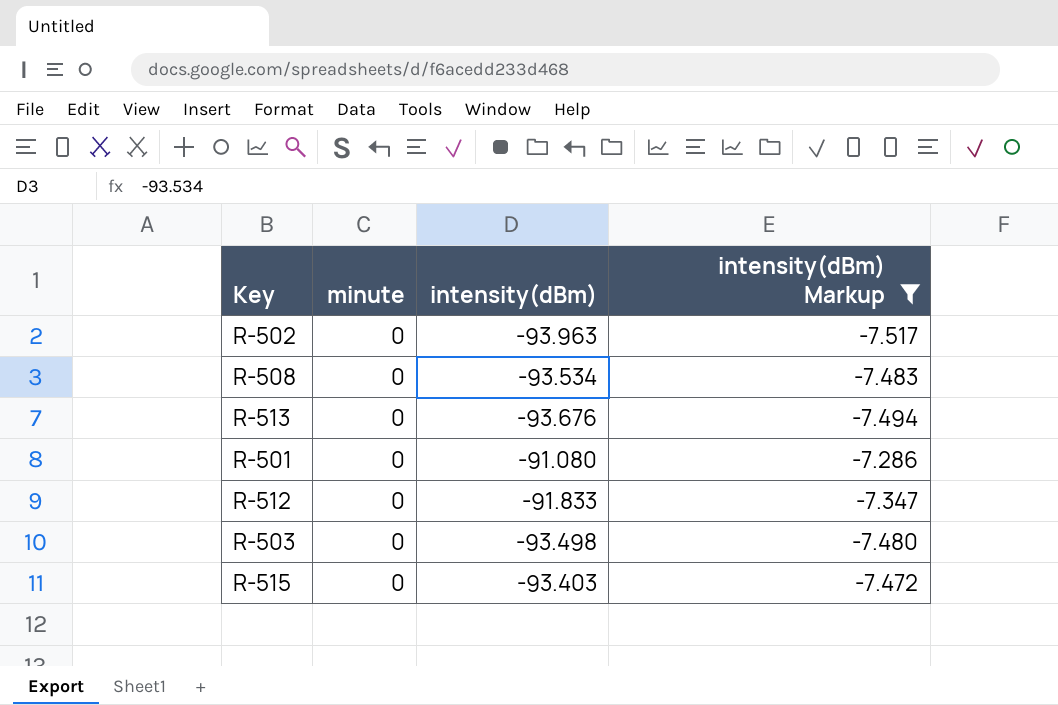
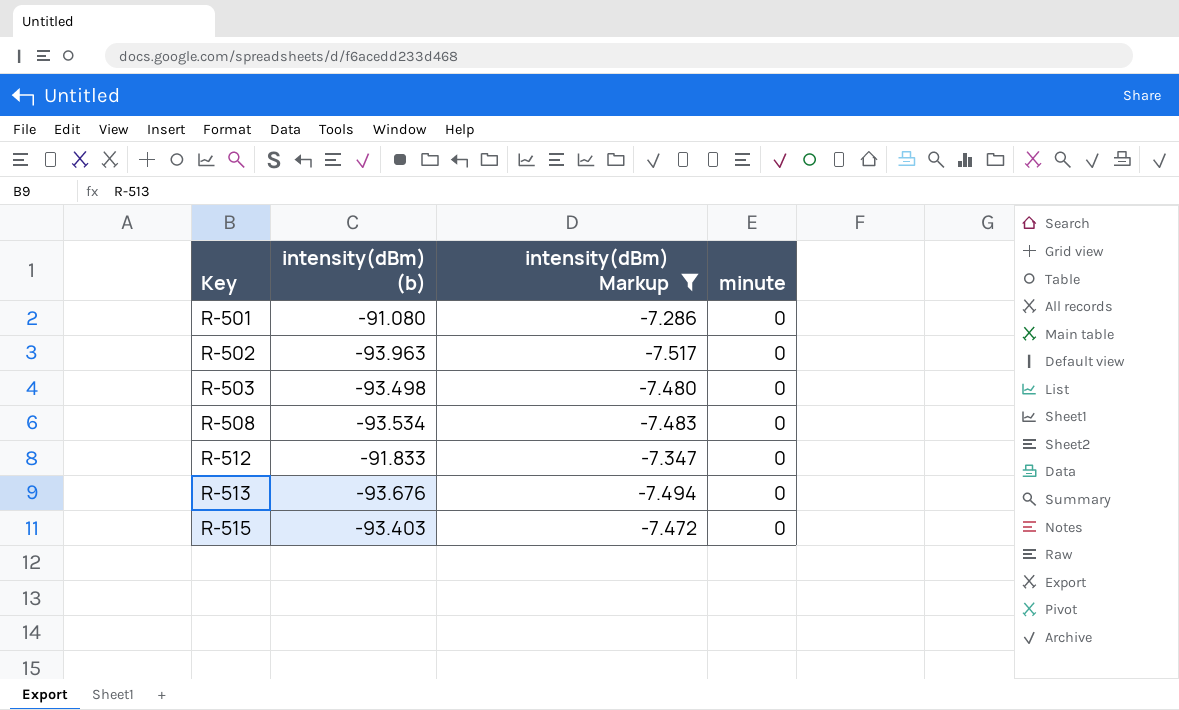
row order: none -> Key ascending
column name: intensity(dBm) -> intensity(dBm) (b)
column minute | position: 2 -> 4

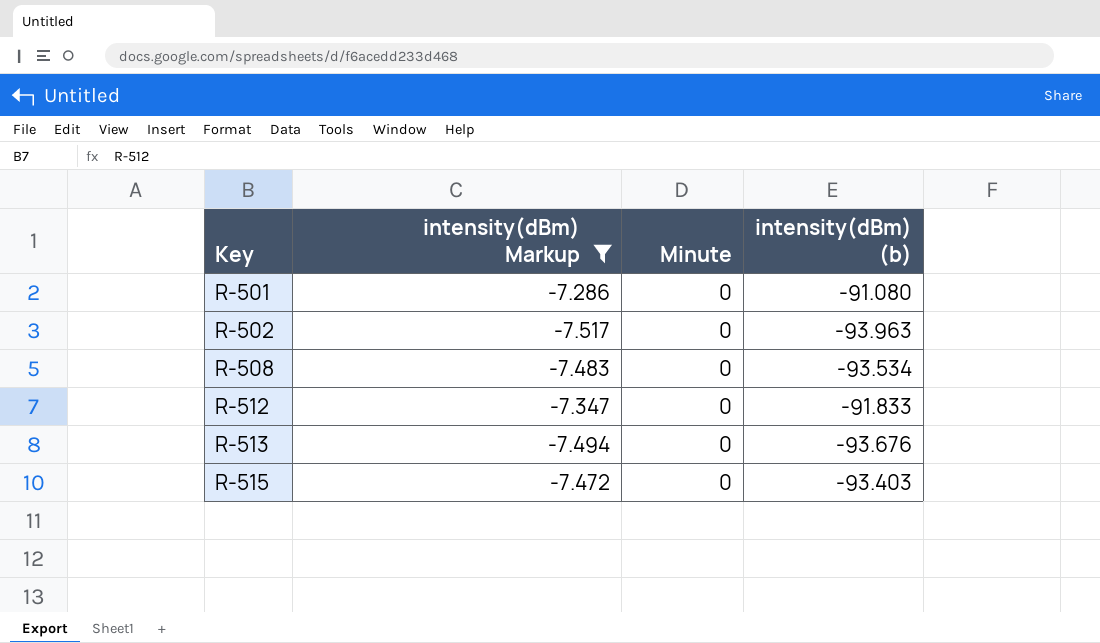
column name: minute -> Minute
column intensity(dBm) (b) | position: 2 -> 4
row R-503: -93.498 | -7.480 | 0 -> none

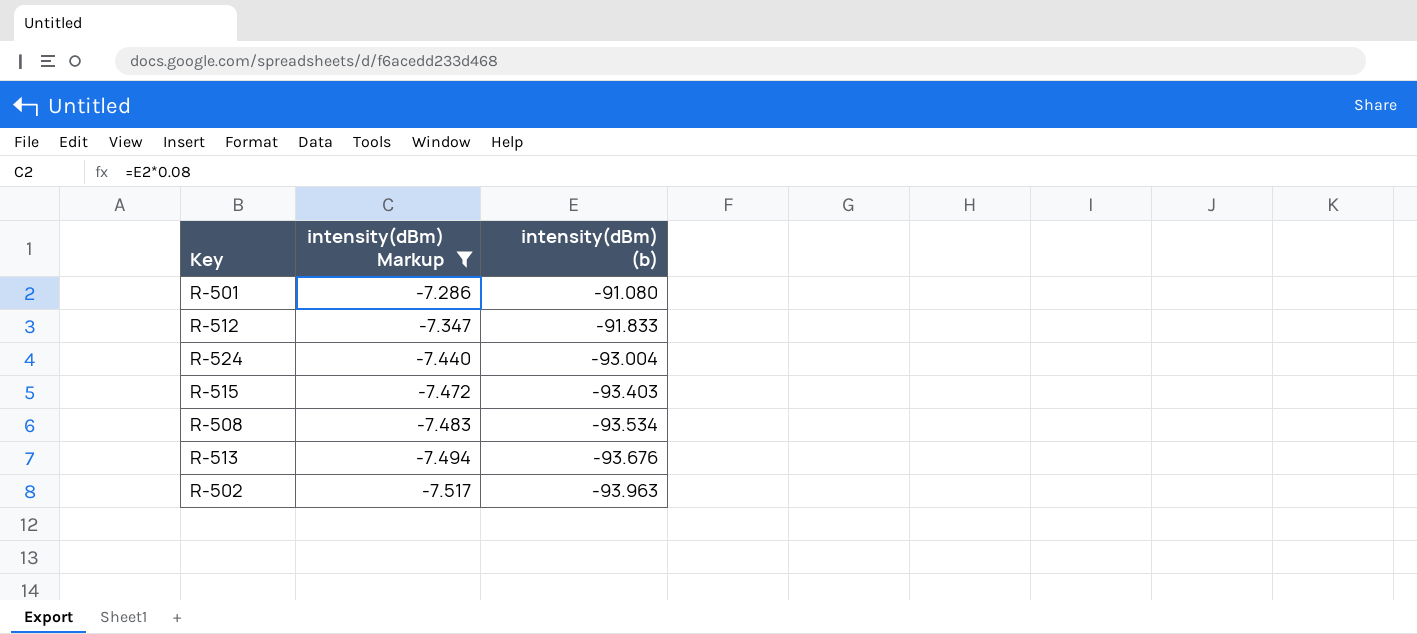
row order: Key ascending -> intensity(dBm) Markup descending
column Minute | position: 3 -> none
row R-524: none -> -7.440 | -93.004

